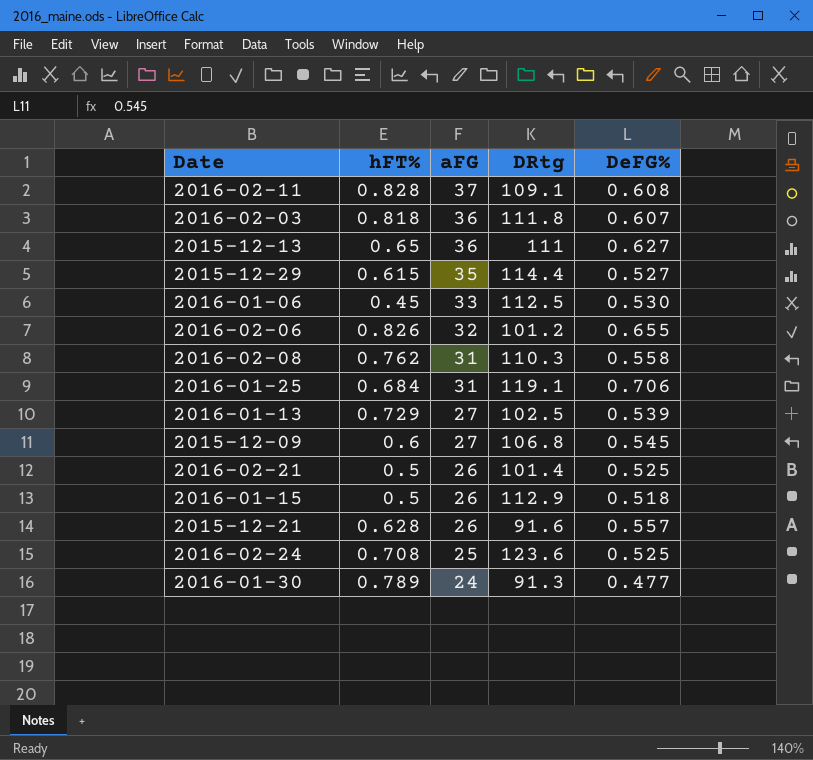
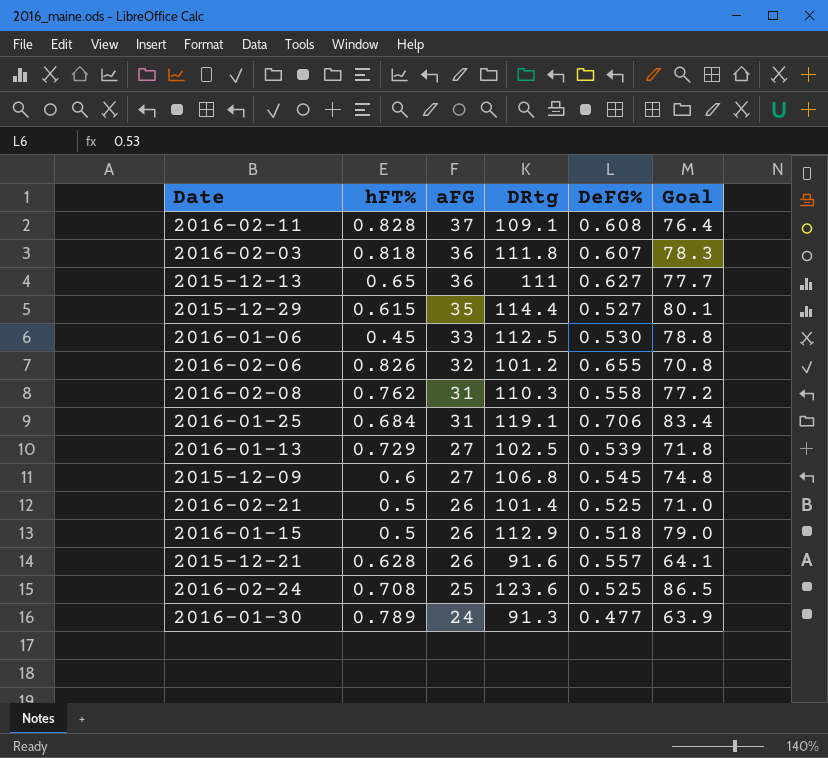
column Goal | formula: none -> [DRtg] * 0.7

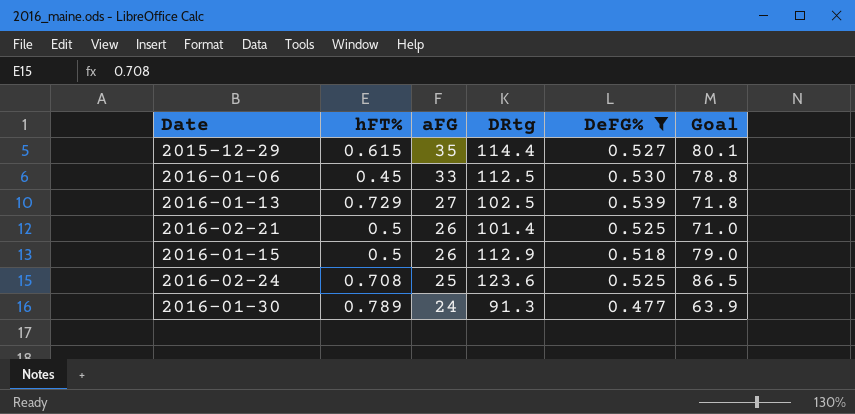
filter: none -> DeFG% <= 0.539

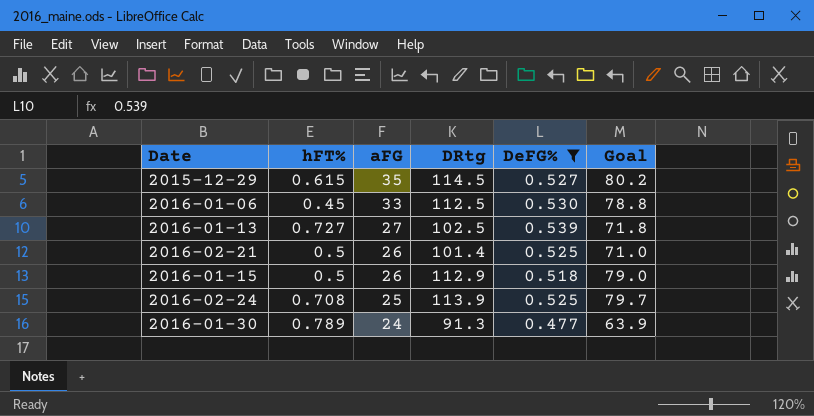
2015-12-29 | DRtg: 114.4 -> 114.5
2015-12-29 | Goal: 80.1 -> 80.2
2016-01-13 | hFT%: 0.729 -> 0.727
2016-02-24 | DRtg: 123.6 -> 113.9
2016-02-24 | Goal: 86.5 -> 79.7

